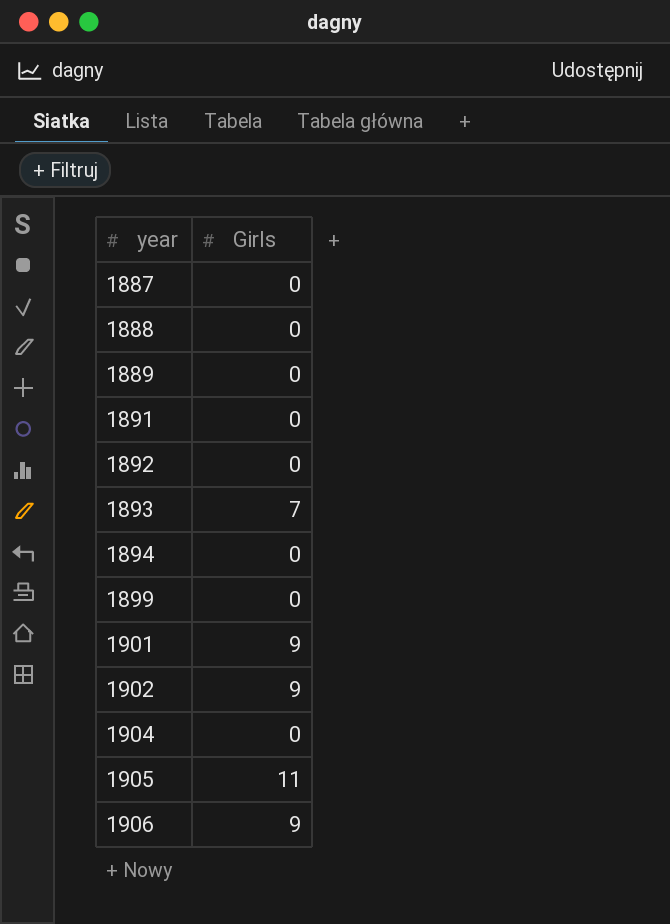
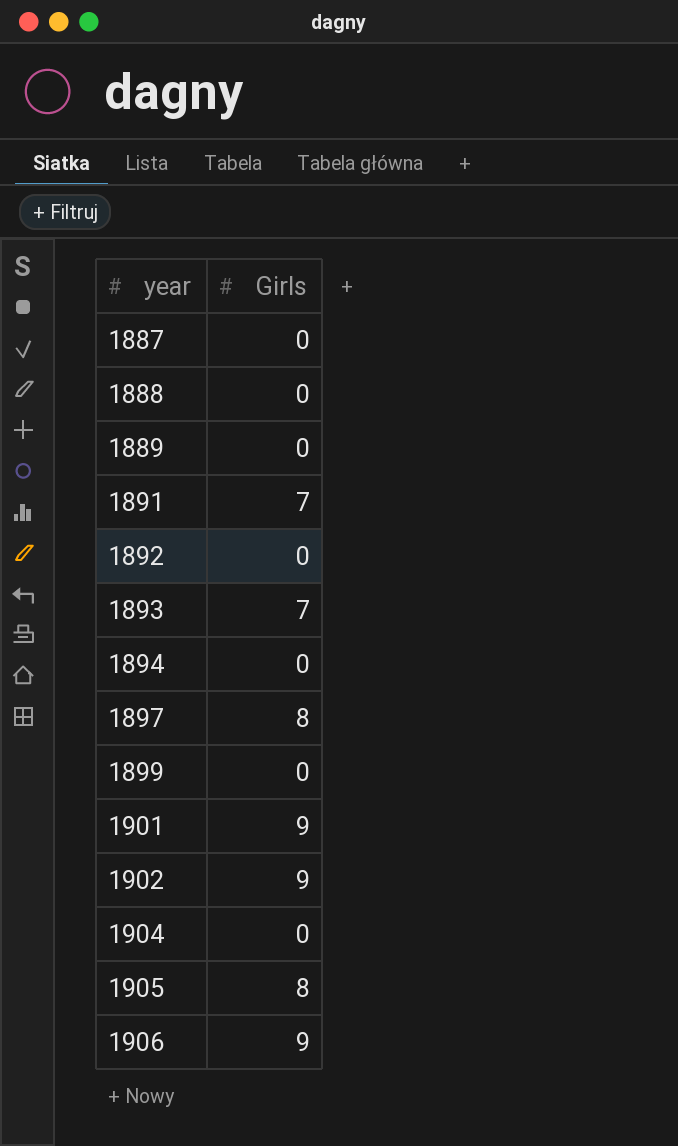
1891 | Girls: 0 -> 7
row 1897: none -> 8
1905 | Girls: 11 -> 8

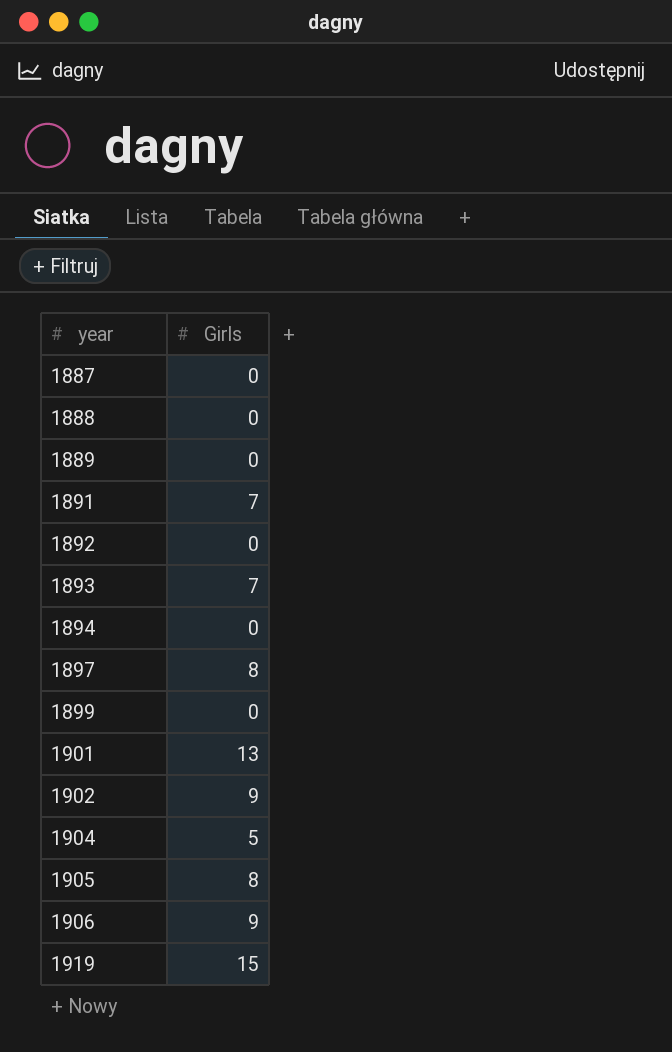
1901 | Girls: 9 -> 13
1904 | Girls: 0 -> 5
row 1919: none -> 15

